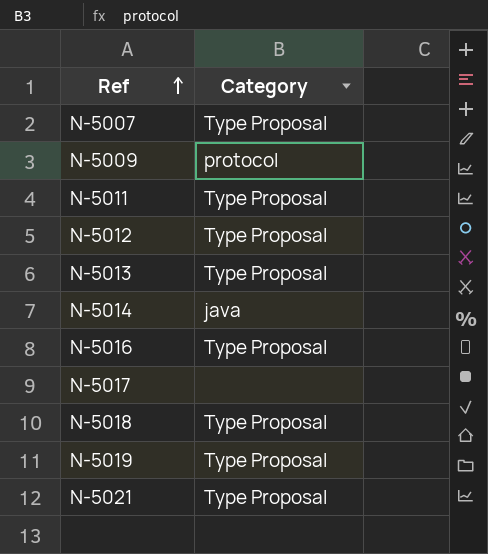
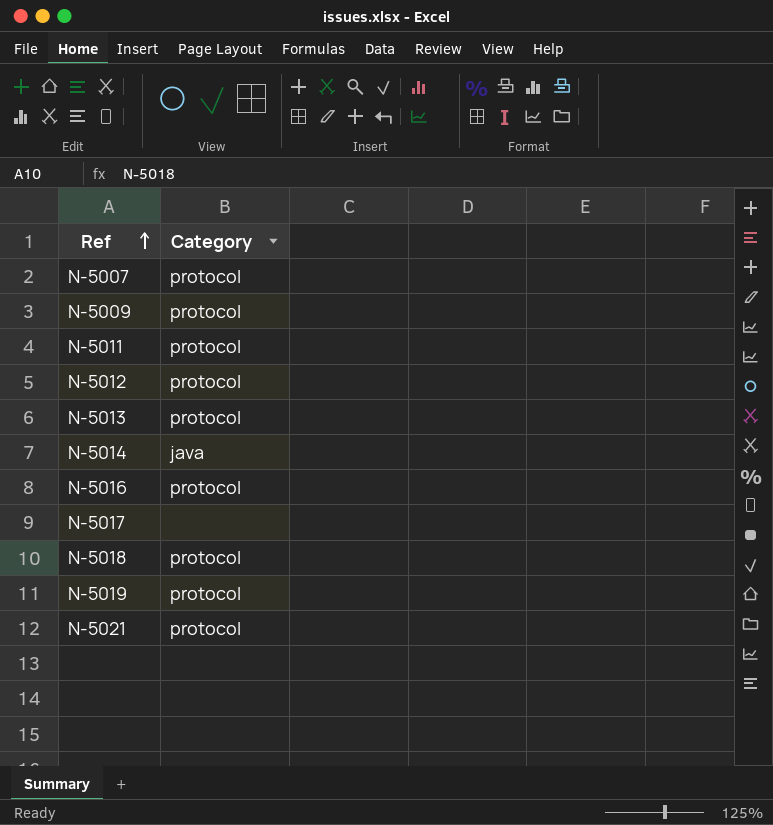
N-5007 | Category: Type Proposal -> protocol
N-5011 | Category: Type Proposal -> protocol
N-5012 | Category: Type Proposal -> protocol
N-5013 | Category: Type Proposal -> protocol
N-5016 | Category: Type Proposal -> protocol
N-5018 | Category: Type Proposal -> protocol
N-5019 | Category: Type Proposal -> protocol
N-5021 | Category: Type Proposal -> protocol

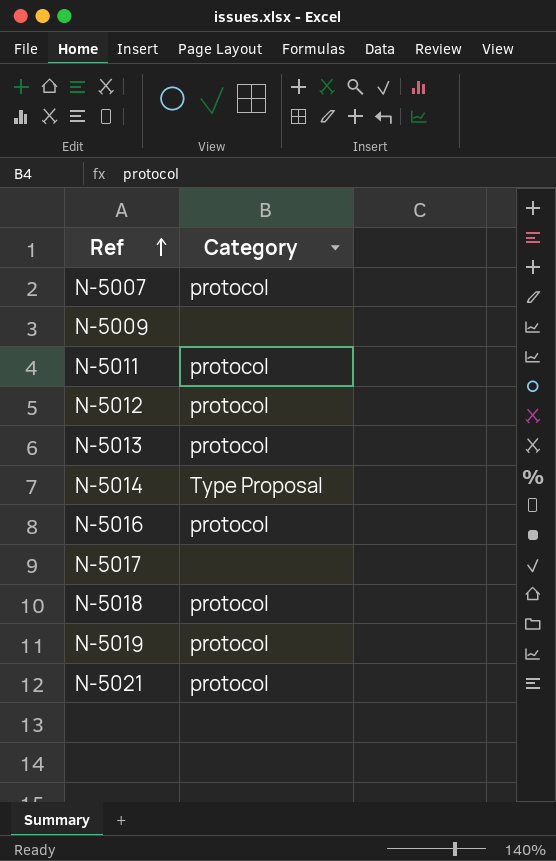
N-5009 | Category: protocol -> none
N-5014 | Category: java -> Type Proposal

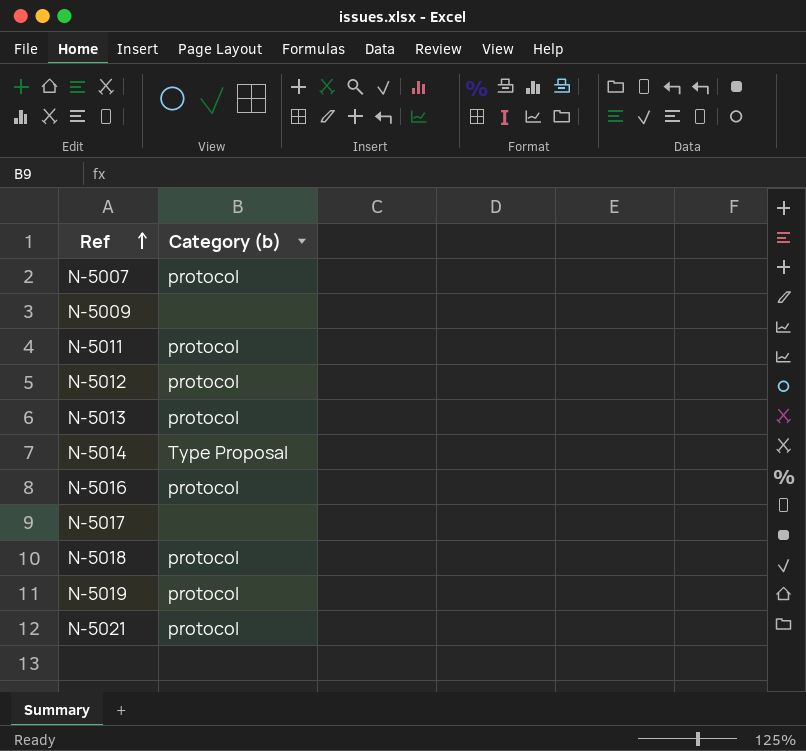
column name: Category -> Category (b)

